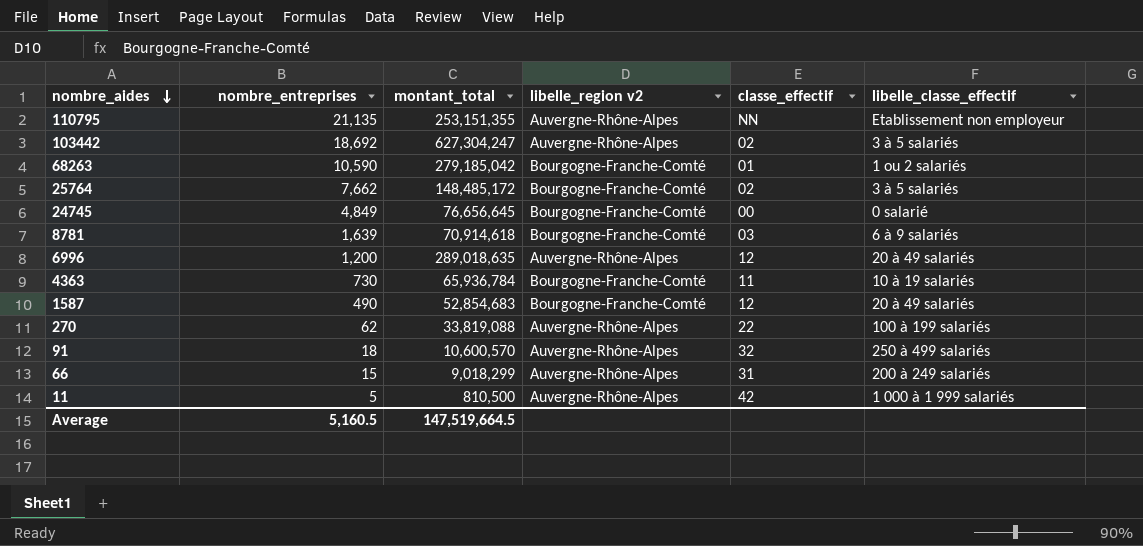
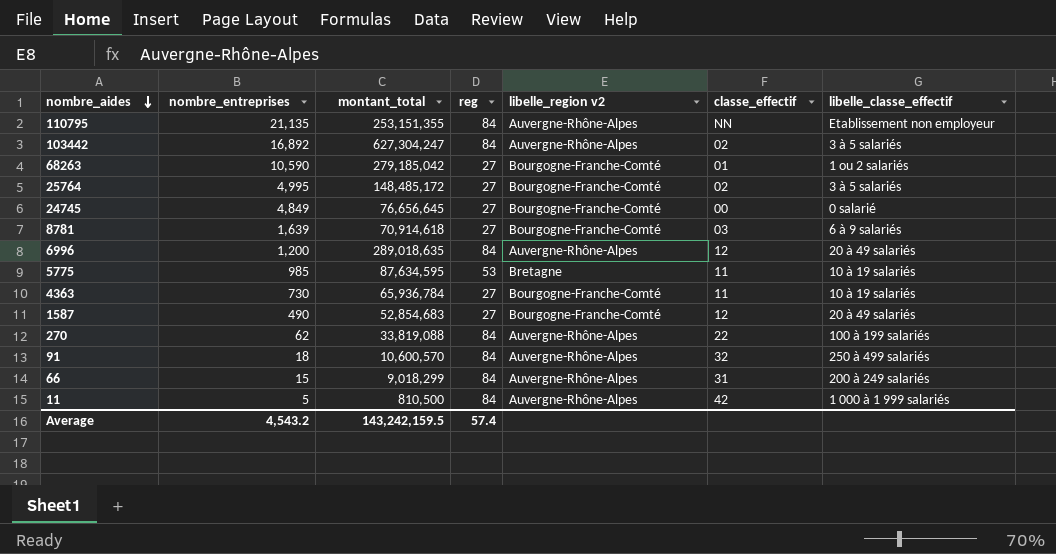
column reg | position: none -> 4
103442 | nombre_entreprises: 18,692 -> 16,892
25764 | nombre_entreprises: 7,662 -> 4,995
row 5775: none -> 985 | 87,634,595 | 53 | Bretagne | 11 | 10 à 19 salariés
Average | nombre_entreprises: 5,160.5 -> 4,543.2
Average | montant_total: 147,519,664.5 -> 143,242,159.5

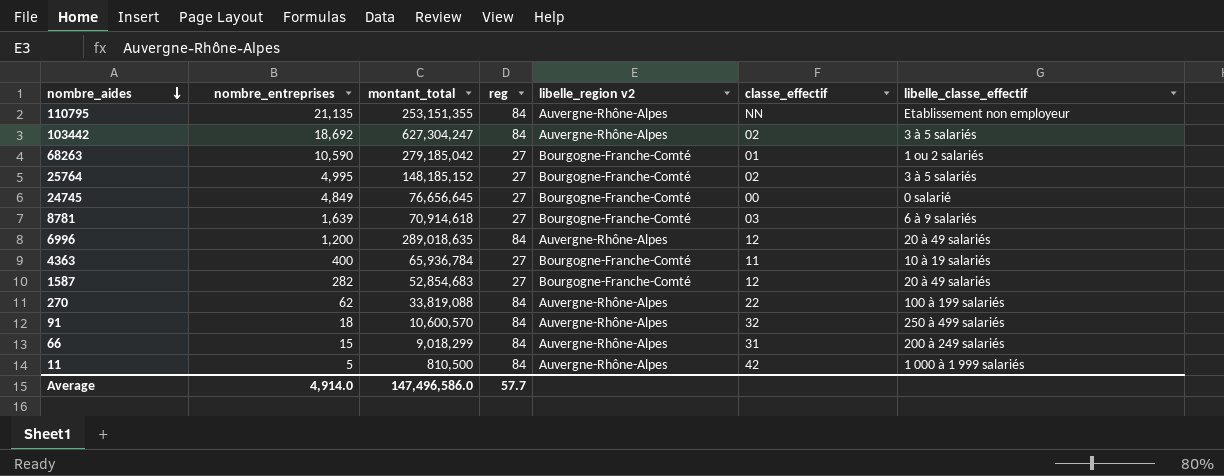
row 5775: 985 | 87,634,595 | 53 | Bretagne | 11 | 10 à 19 salariés -> none
103442 | nombre_entreprises: 16,892 -> 18,692
25764 | montant_total: 148,485,172 -> 148,185,152
4363 | nombre_entreprises: 730 -> 400
1587 | nombre_entreprises: 490 -> 282
Average | nombre_entreprises: 4,543.2 -> 4,914.0
Average | montant_total: 143,242,159.5 -> 147,496,586.0
Average | reg: 57.4 -> 57.7

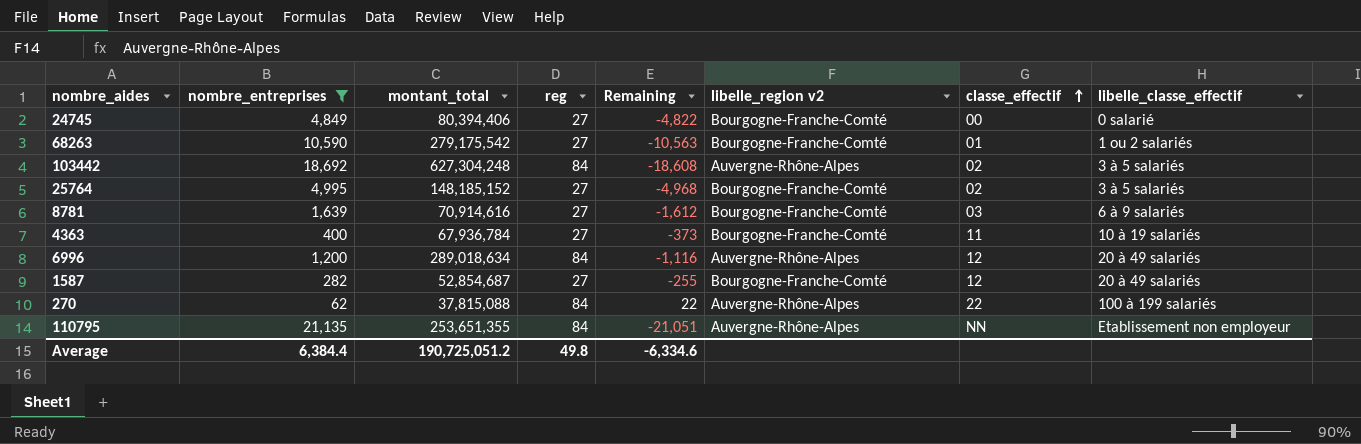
filter: none -> nombre_entreprises >= 62
row order: nombre_aides descending -> classe_effectif ascending
column Remaining | formula: none -> [reg] - [nombre_entreprises]
24745 | montant_total: 76,656,645 -> 80,394,406
68263 | montant_total: 279,185,042 -> 279,175,542
103442 | montant_total: 627,304,247 -> 627,304,248
8781 | montant_total: 70,914,618 -> 70,914,616
4363 | montant_total: 65,936,784 -> 67,936,784
6996 | montant_total: 289,018,635 -> 289,018,634
1587 | montant_total: 52,854,683 -> 52,854,687
270 | montant_total: 33,819,088 -> 37,815,088
110795 | montant_total: 253,151,355 -> 253,651,355
Average | nombre_entreprises: 4,914.0 -> 6,384.4
Average | montant_total: 147,496,586.0 -> 190,725,051.2
Average | reg: 57.7 -> 49.8

